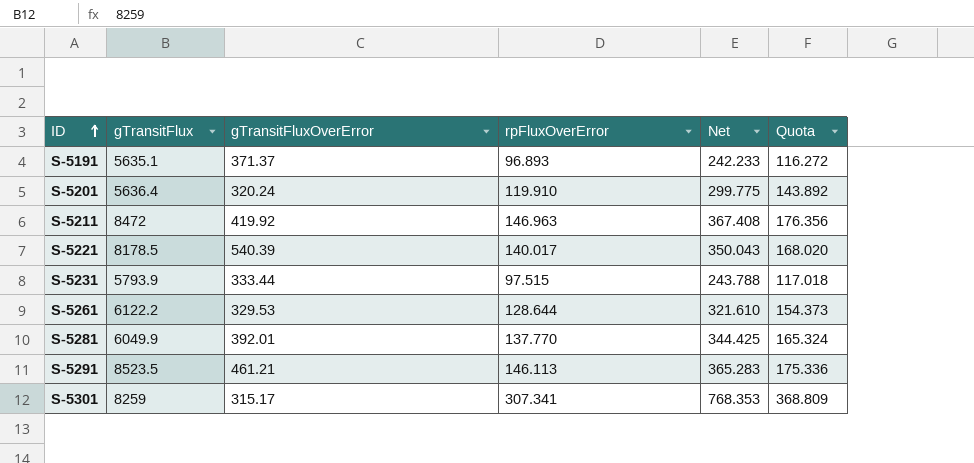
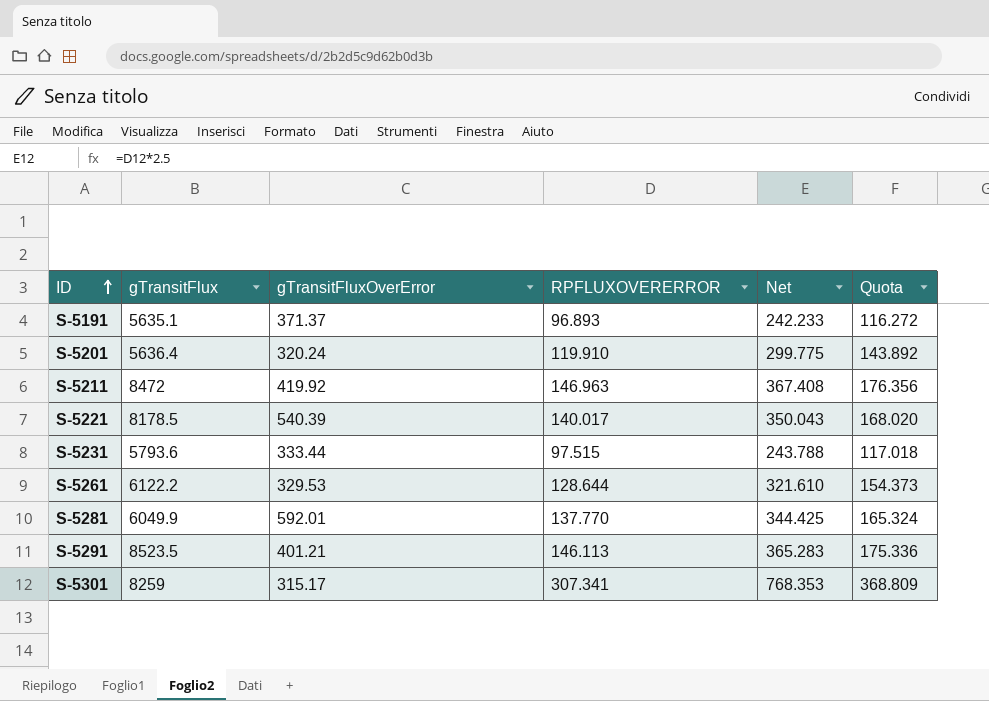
column name: rpFluxOverError -> RPFLUXOVERERROR
S-5231 | gTransitFlux: 5793.9 -> 5793.6
S-5281 | gTransitFluxOverError: 392.01 -> 592.01
S-5291 | gTransitFluxOverError: 461.21 -> 401.21

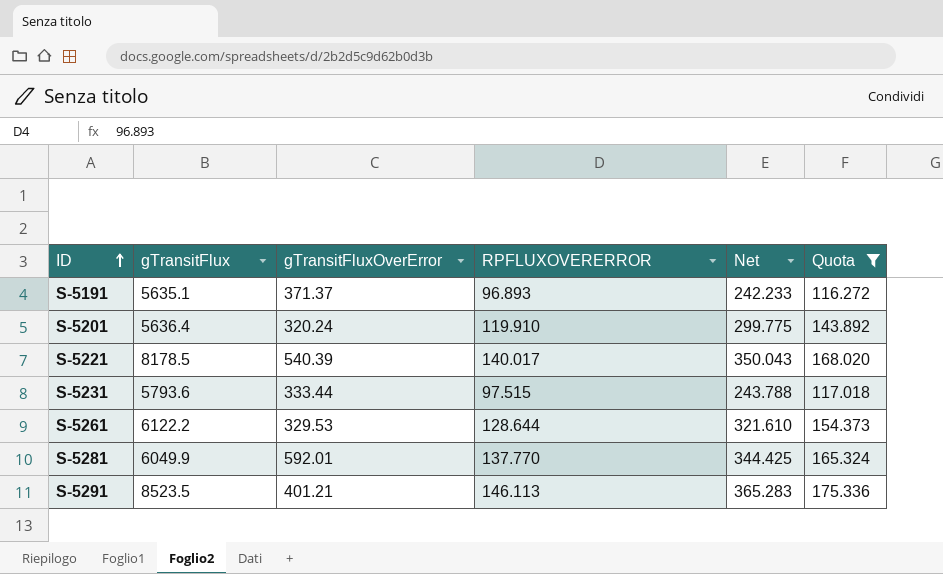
filter: none -> Quota <= 175.336

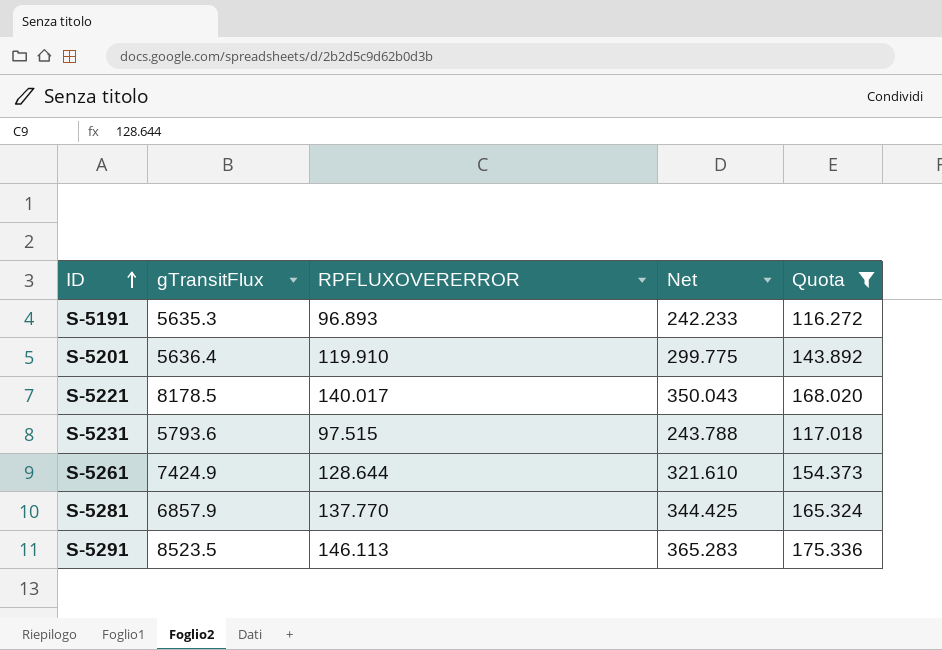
column gTransitFluxOverError | position: 3 -> none
S-5191 | gTransitFlux: 5635.1 -> 5635.3
S-5261 | gTransitFlux: 6122.2 -> 7424.9
S-5281 | gTransitFlux: 6049.9 -> 6857.9

